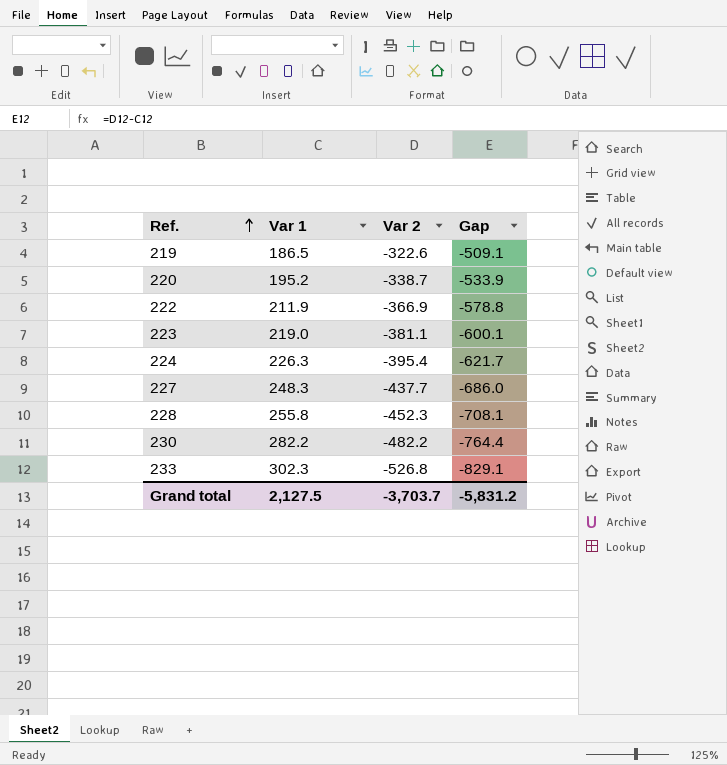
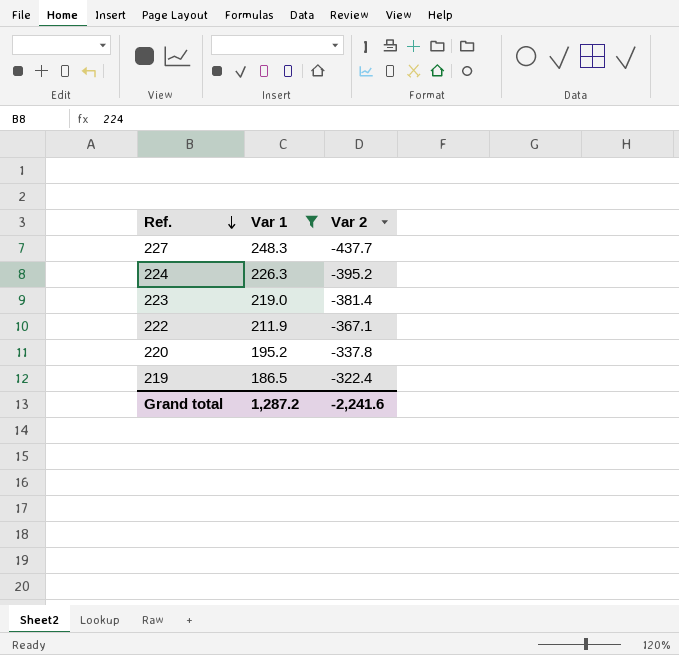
filter: none -> Var 1 <= 248.3
row order: Ref. ascending -> Ref. descending
column Gap | formula: [Var 2] - [Var 1] -> none
224 | Var 2: -395.4 -> -395.2
223 | Var 2: -381.1 -> -381.4
222 | Var 2: -366.9 -> -367.1
220 | Var 2: -338.7 -> -337.8
219 | Var 2: -322.6 -> -322.4
Grand total | Var 1: 2,127.5 -> 1,287.2
Grand total | Var 2: -3,703.7 -> -2,241.6

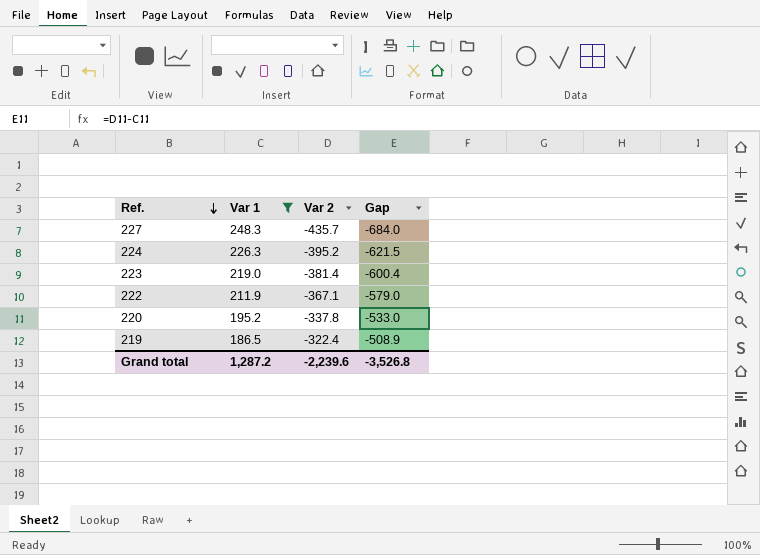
column Gap | formula: none -> [Var 2] - [Var 1]
227 | Var 2: -437.7 -> -435.7
Grand total | Var 2: -2,241.6 -> -2,239.6

